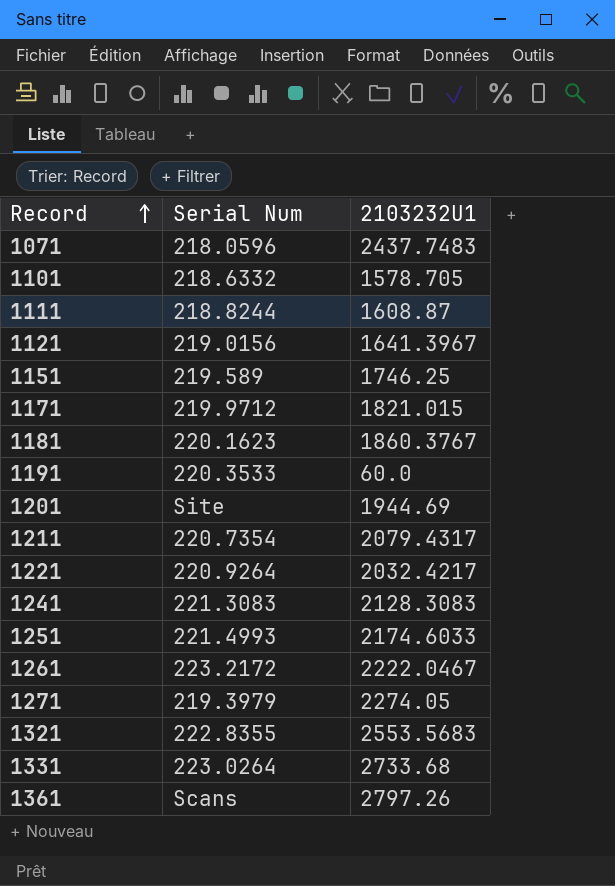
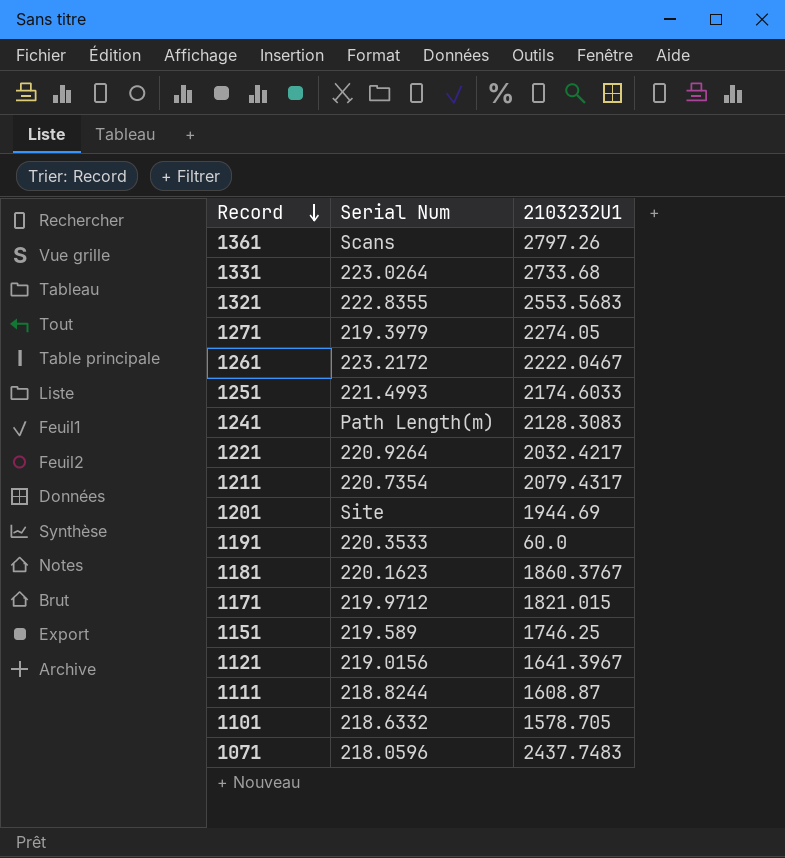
row order: Record ascending -> Record descending
1241 | Serial Num: 221.3083 -> Path Length(m)

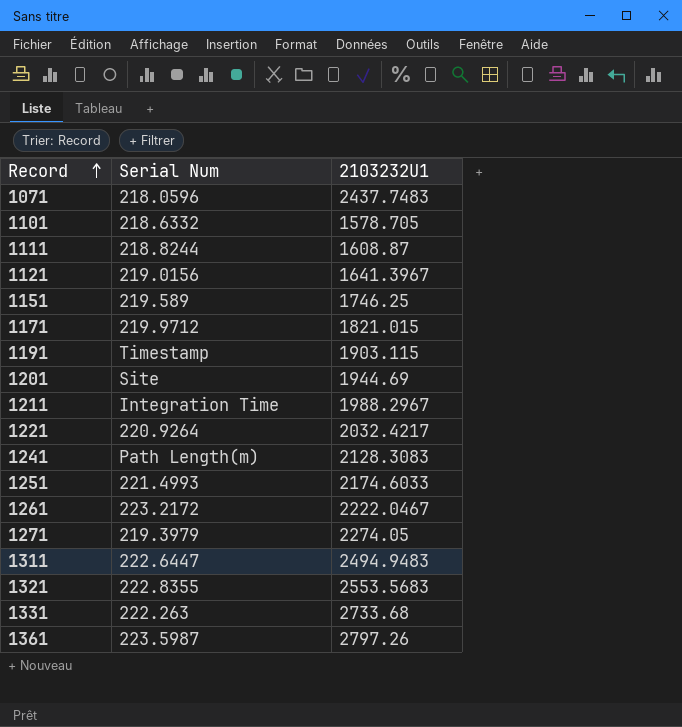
row order: Record descending -> Record ascending
row 1181: 220.1623 | 1860.3767 -> none
1191 | Serial Num: 220.3533 -> Timestamp
1191 | 2103232U1: 60.0 -> 1903.115
1211 | Serial Num: 220.7354 -> Integration Time
1211 | 2103232U1: 2079.4317 -> 1988.2967
row 1311: none -> 222.6447 | 2494.9483
1331 | Serial Num: 223.0264 -> 222.263
1361 | Serial Num: Scans -> 223.5987

